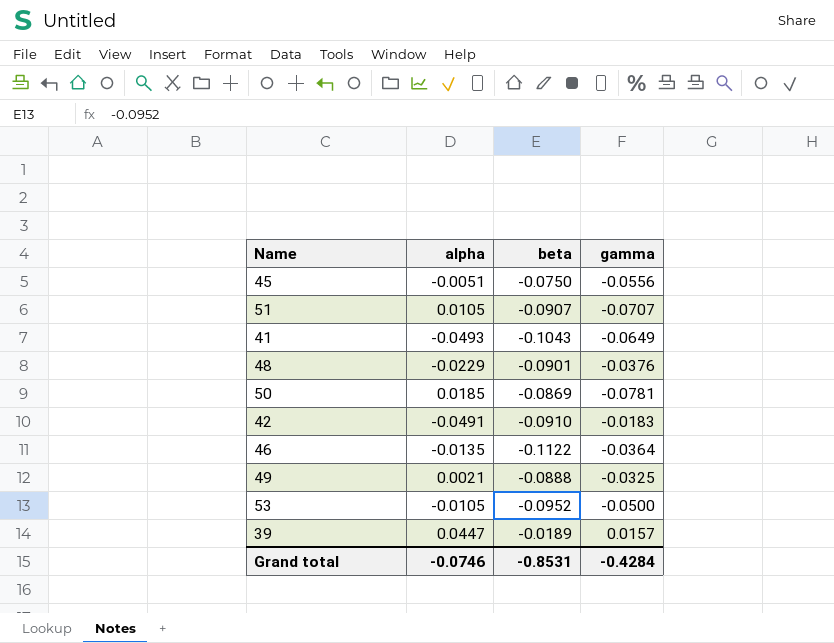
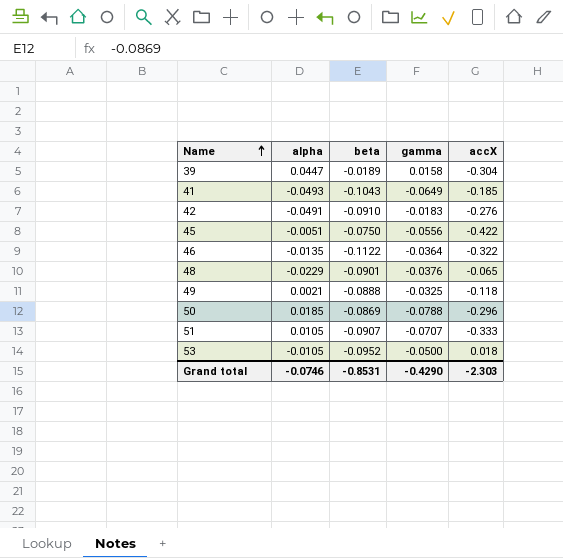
row order: none -> Name ascending
column accX | position: none -> 5
39 | gamma: 0.0157 -> 0.0158
50 | gamma: -0.0781 -> -0.0788
Grand total | gamma: -0.4284 -> -0.4290

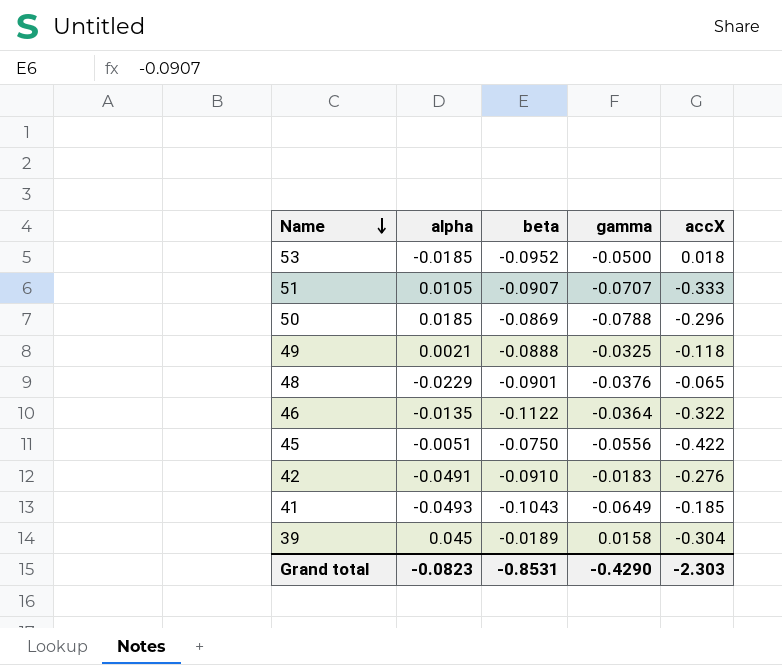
row order: Name ascending -> Name descending
53 | alpha: -0.0105 -> -0.0185
39 | alpha: 0.0447 -> 0.045
Grand total | alpha: -0.0746 -> -0.0823

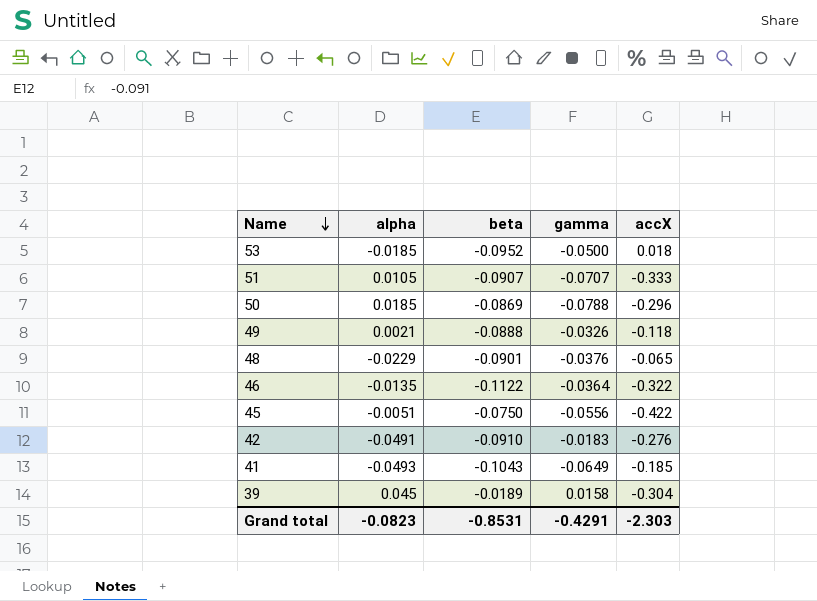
49 | gamma: -0.0325 -> -0.0326
Grand total | gamma: -0.4290 -> -0.4291

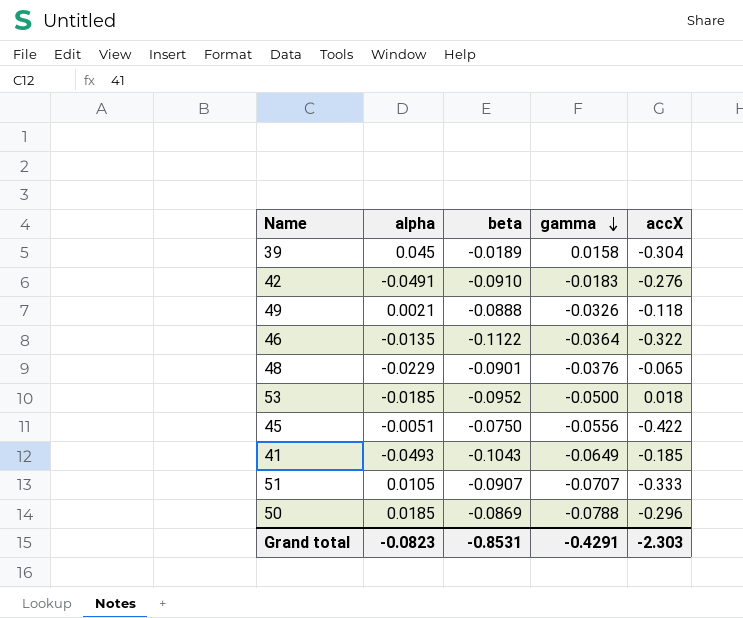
row order: Name descending -> gamma descending

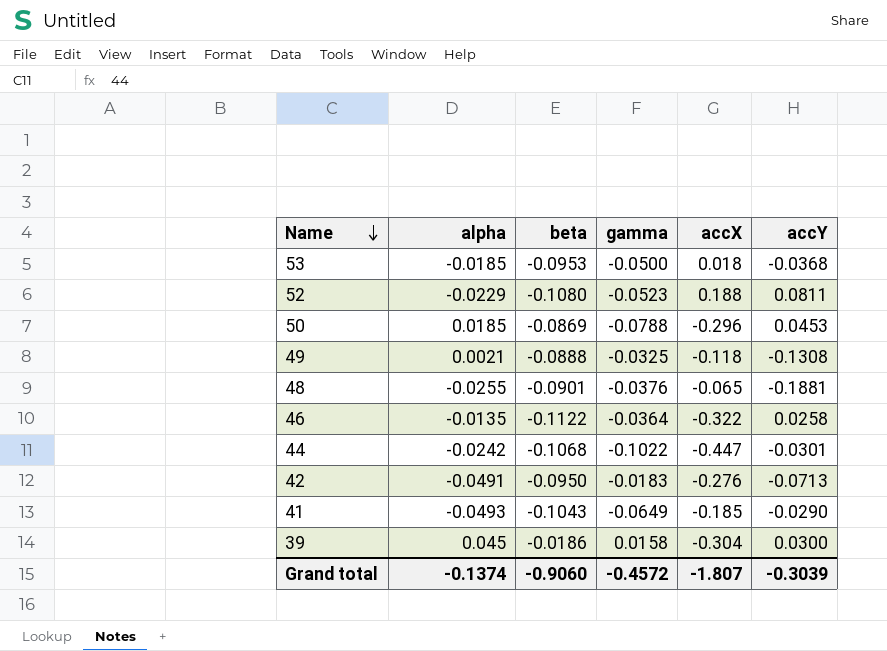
row order: gamma descending -> Name descending
column accY | position: none -> 6
row 45: -0.0051 | -0.0750 | -0.0556 | -0.422 -> none
row 51: 0.0105 | -0.0907 | -0.0707 | -0.333 -> none
53 | beta: -0.0952 -> -0.0953
row 52: none -> -0.0229 | -0.1080 | -0.0523 | 0.188 | 0.0811
49 | gamma: -0.0326 -> -0.0325
48 | alpha: -0.0229 -> -0.0255
row 44: none -> -0.0242 | -0.1068 | -0.1022 | -0.447 | -0.0301
42 | beta: -0.0910 -> -0.0950
39 | beta: -0.0189 -> -0.0186
Grand total | alpha: -0.0823 -> -0.1374
Grand total | beta: -0.8531 -> -0.9060
Grand total | gamma: -0.4291 -> -0.4572
Grand total | accX: -2.303 -> -1.807

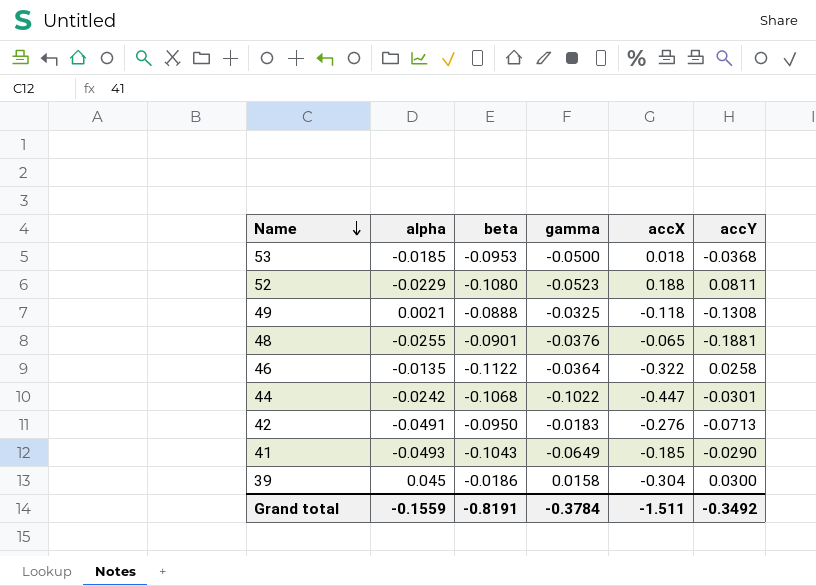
row 50: 0.0185 | -0.0869 | -0.0788 | -0.296 | 0.0453 -> none
Grand total | alpha: -0.1374 -> -0.1559
Grand total | beta: -0.9060 -> -0.8191
Grand total | gamma: -0.4572 -> -0.3784
Grand total | accX: -1.807 -> -1.511
Grand total | accY: -0.3039 -> -0.3492

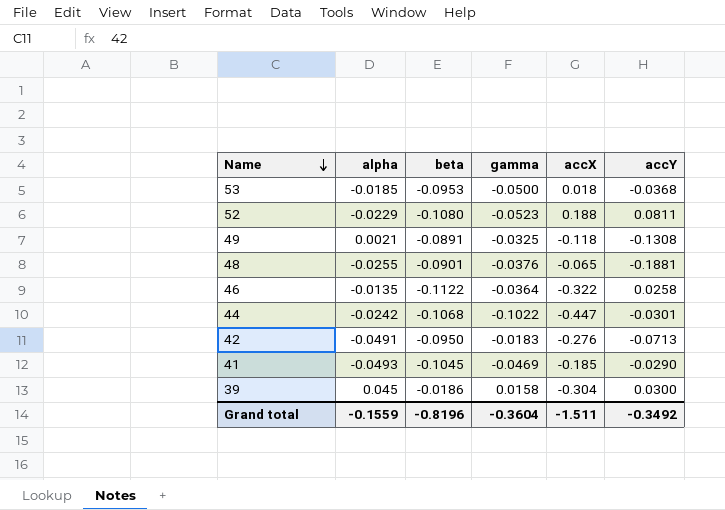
49 | beta: -0.0888 -> -0.0891
41 | beta: -0.1043 -> -0.1045
41 | gamma: -0.0649 -> -0.0469
Grand total | beta: -0.8191 -> -0.8196
Grand total | gamma: -0.3784 -> -0.3604

